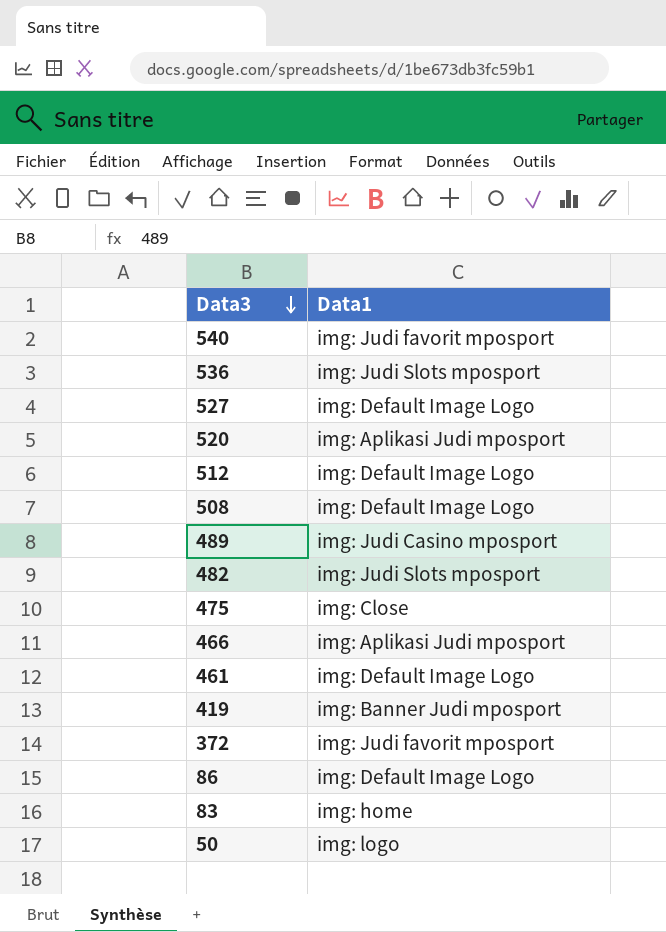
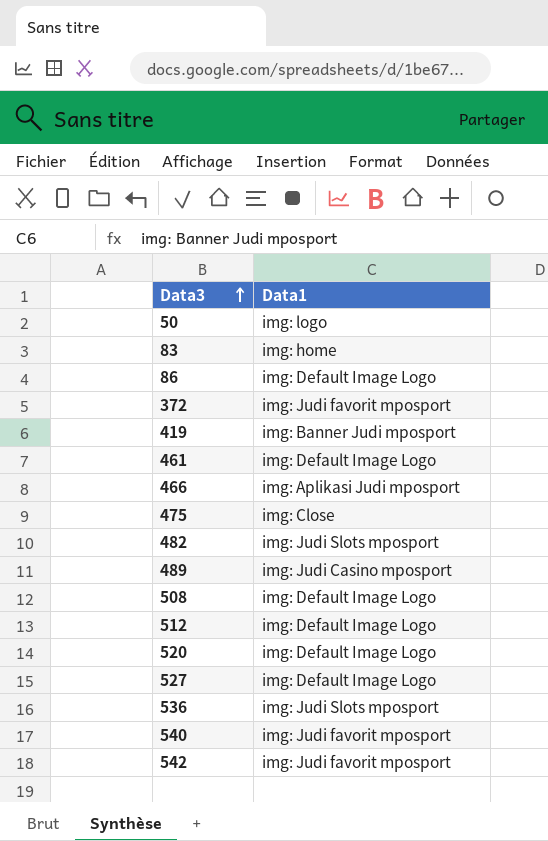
row order: Data3 descending -> Data3 ascending
520 | Data1: img: Aplikasi Judi mposport -> img: Default Image Logo
row 542: none -> img: Judi favorit mposport

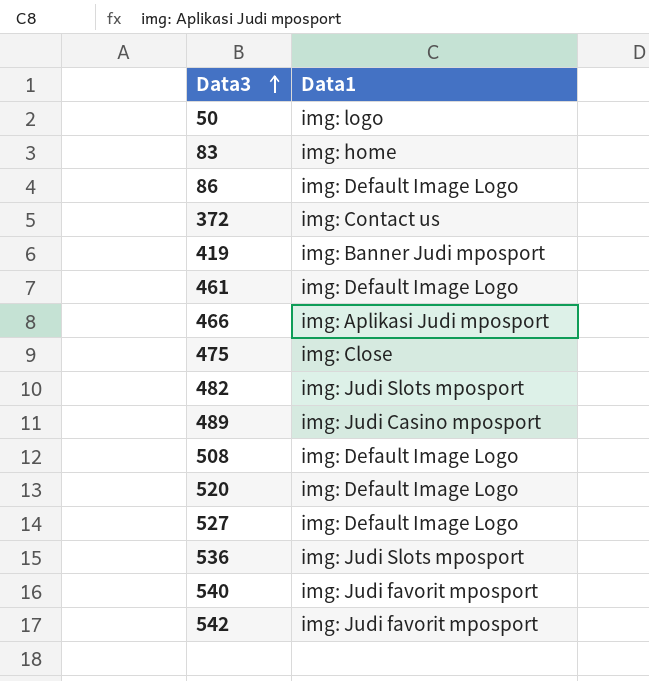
row 512: img: Default Image Logo -> none
372 | Data1: img: Judi favorit mposport -> img: Contact us

